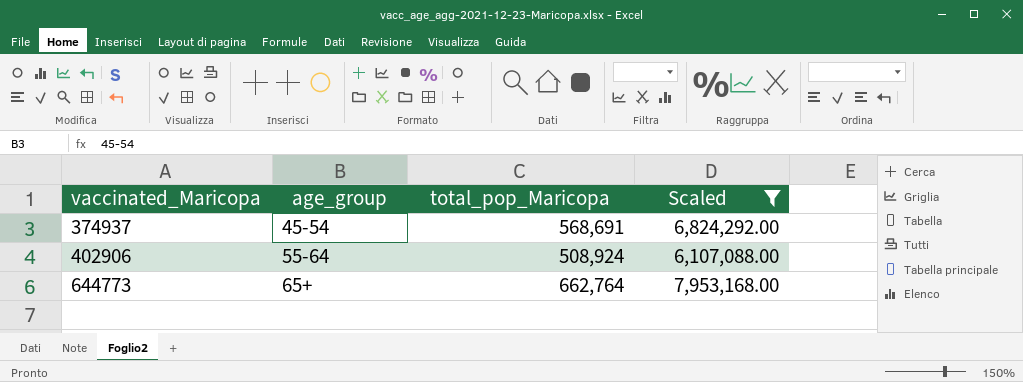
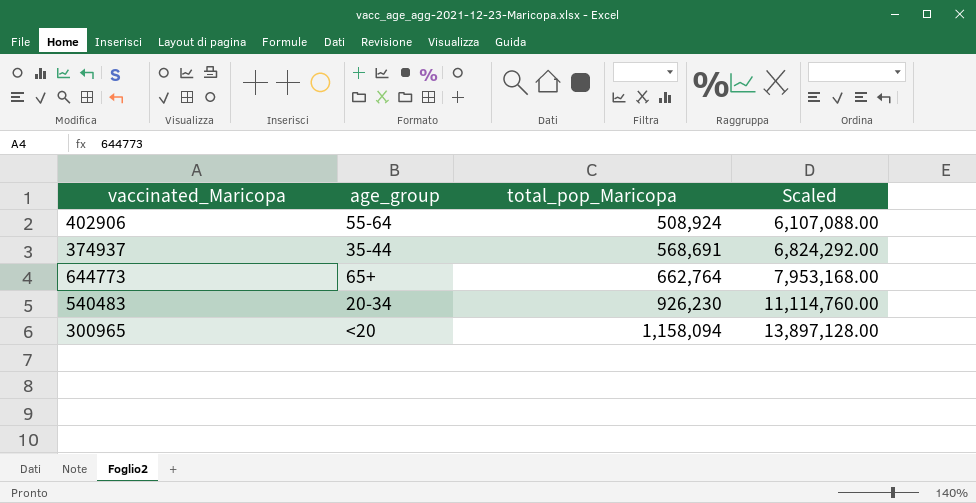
filter: Scaled <= 7,953,168.00 -> none
row order: vaccinated_Maricopa ascending -> total_pop_Maricopa ascending
374937 | age_group: 45-54 -> 35-44

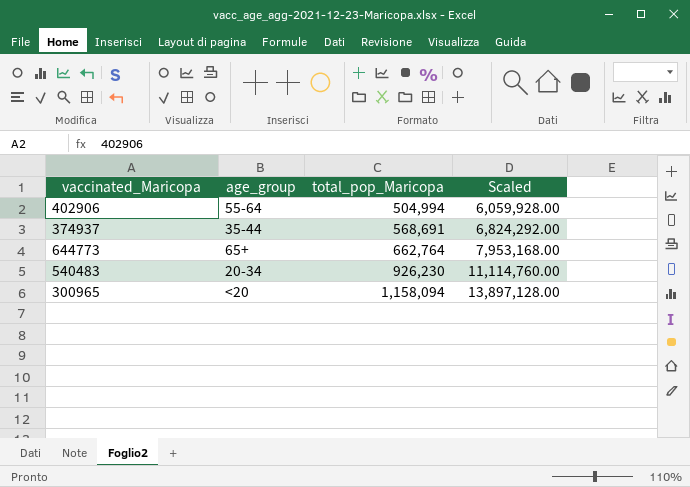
402906 | total_pop_Maricopa: 508,924 -> 504,994
402906 | Scaled: 6,107,088.00 -> 6,059,928.00

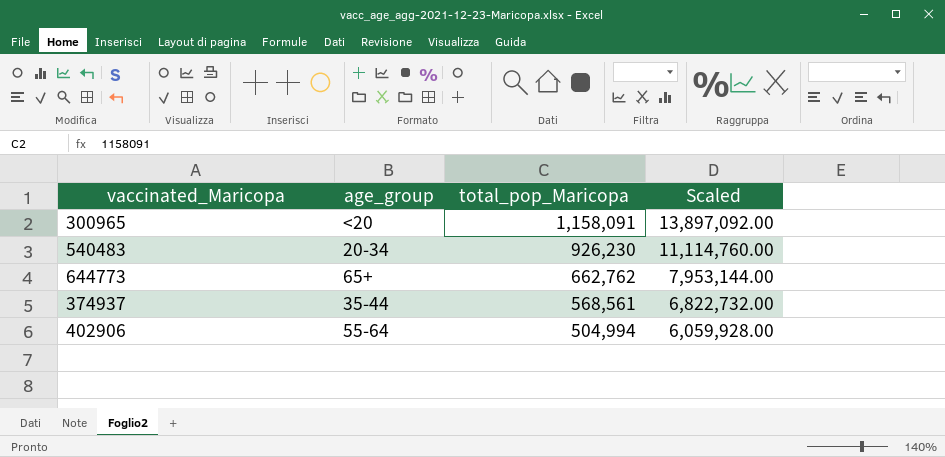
row order: total_pop_Maricopa ascending -> total_pop_Maricopa descending
300965 | total_pop_Maricopa: 1,158,094 -> 1,158,091
300965 | Scaled: 13,897,128.00 -> 13,897,092.00
644773 | total_pop_Maricopa: 662,764 -> 662,762
644773 | Scaled: 7,953,168.00 -> 7,953,144.00
374937 | total_pop_Maricopa: 568,691 -> 568,561
374937 | Scaled: 6,824,292.00 -> 6,822,732.00

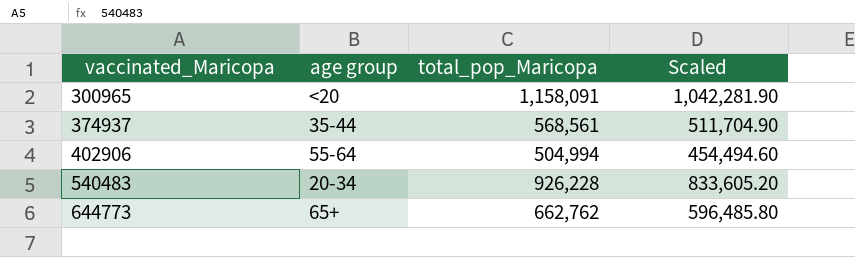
row order: total_pop_Maricopa descending -> vaccinated_Maricopa ascending
column name: age_group -> age group
column Scaled | formula: [total_pop_Maricopa] * 12 -> [total_pop_Maricopa] * 0.9
540483 | total_pop_Maricopa: 926,230 -> 926,228

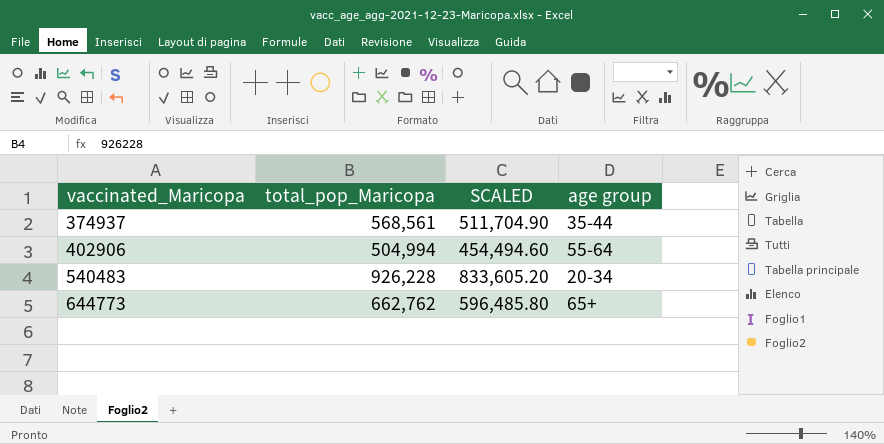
column name: Scaled -> SCALED
column age group | position: 2 -> 4
row 300965: <20 | 1,158,091 | 1,042,281.90 -> none

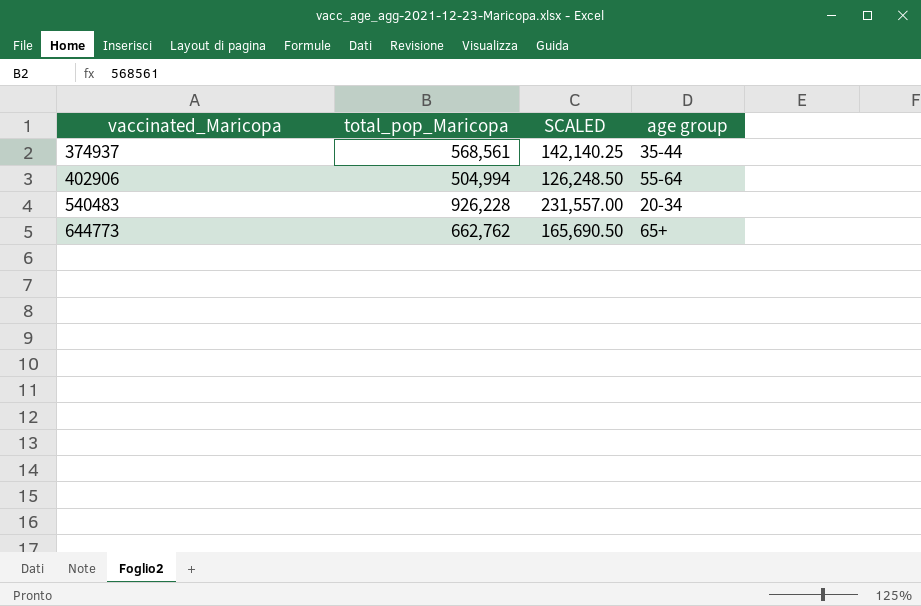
column SCALED | formula: [total_pop_Maricopa] * 0.9 -> [total_pop_Maricopa] * 0.25

